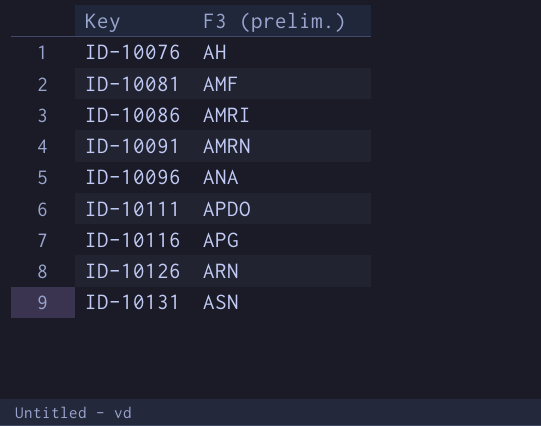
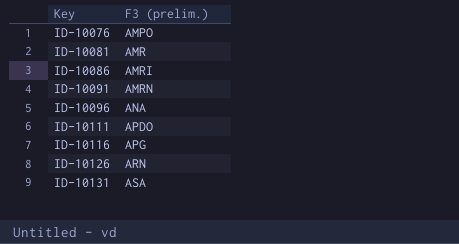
ID-10076 | F3 (prelim.): AH -> AMPO
ID-10081 | F3 (prelim.): AMF -> AMR
ID-10131 | F3 (prelim.): ASN -> ASA

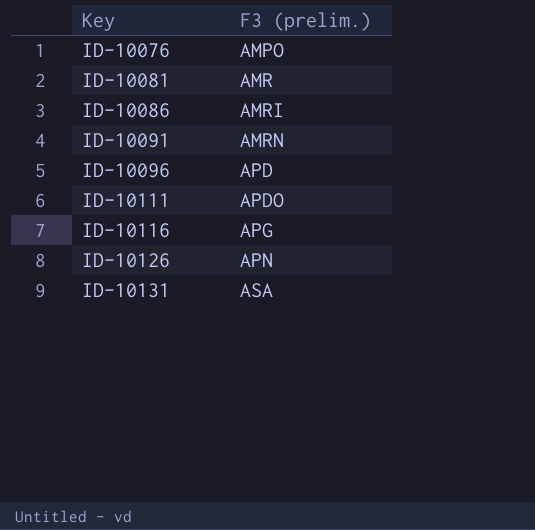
ID-10096 | F3 (prelim.): ANA -> APD
ID-10126 | F3 (prelim.): ARN -> APN

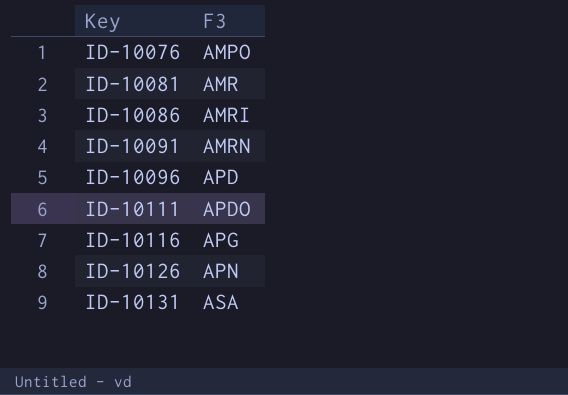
column name: F3 (prelim.) -> F3

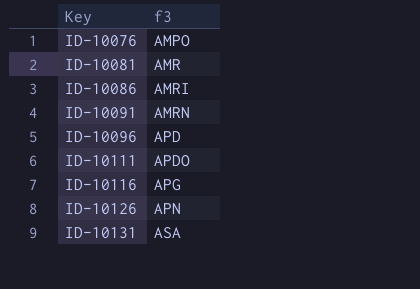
column name: F3 -> f3

